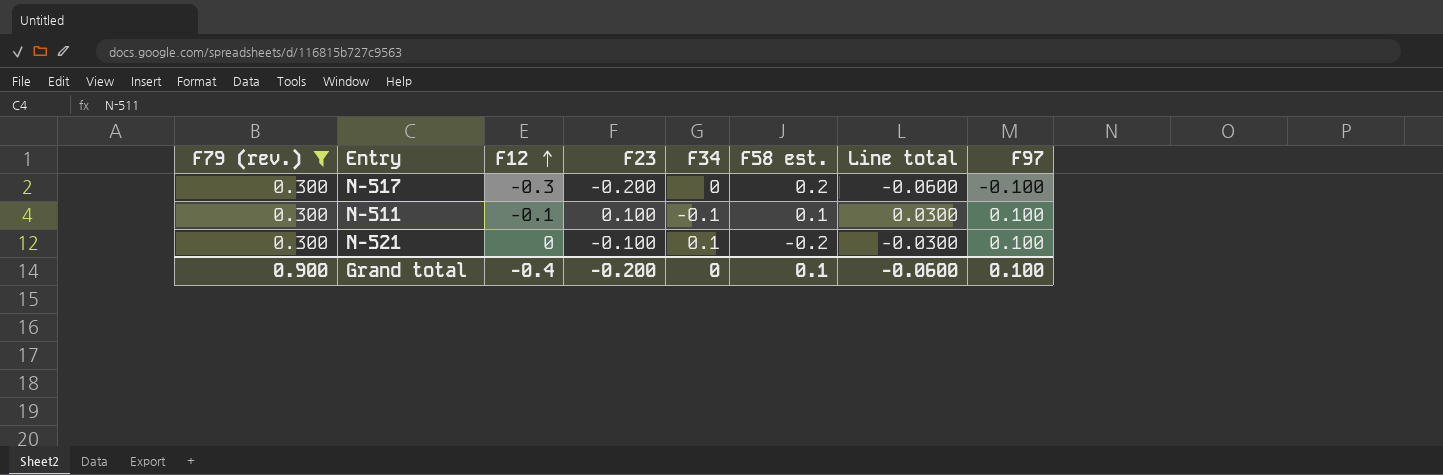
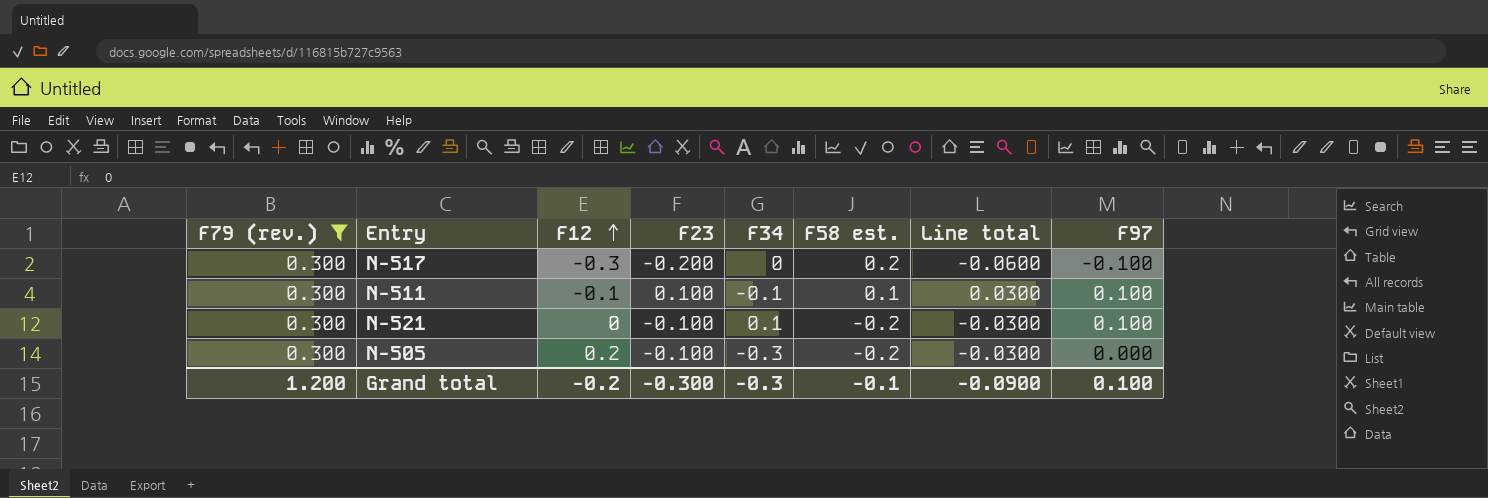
row N-505: none -> 0.300 | 0.2 | -0.100 | -0.3 | -0.2 | -0.0300 | 0.000
Grand total | F79 (rev.): 0.900 -> 1.200
Grand total | F12: -0.4 -> -0.2
Grand total | F23: -0.200 -> -0.300
Grand total | F34: 0 -> -0.3
Grand total | F58 est.: 0.1 -> -0.1
Grand total | Line total: -0.0600 -> -0.0900

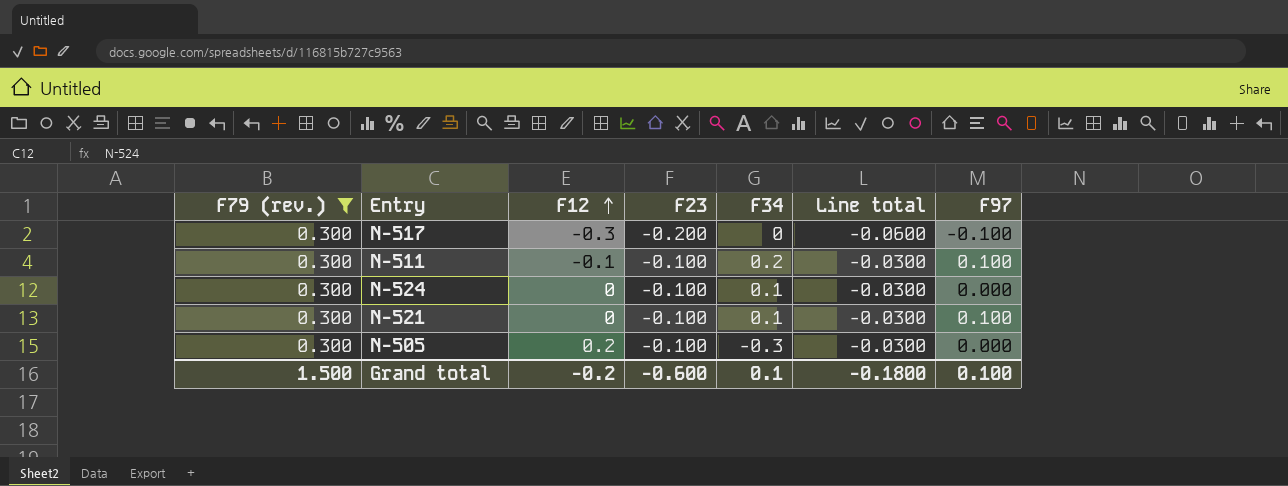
column F58 est. | position: 6 -> none
N-511 | F23: 0.100 -> -0.100
N-511 | F34: -0.1 -> 0.2
N-511 | Line total: 0.0300 -> -0.0300
row N-524: none -> 0.300 | 0 | -0.100 | 0.1 | -0.0300 | 0.000
Grand total | F79 (rev.): 1.200 -> 1.500
Grand total | F23: -0.300 -> -0.600
Grand total | F34: -0.3 -> 0.1
Grand total | Line total: -0.0900 -> -0.1800

